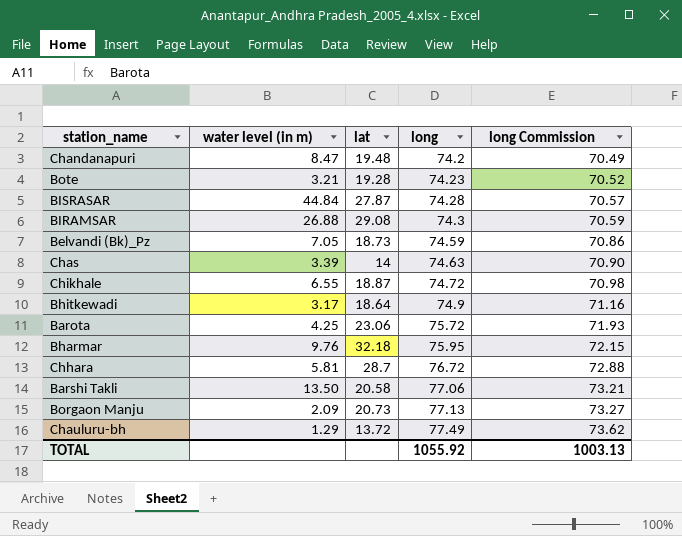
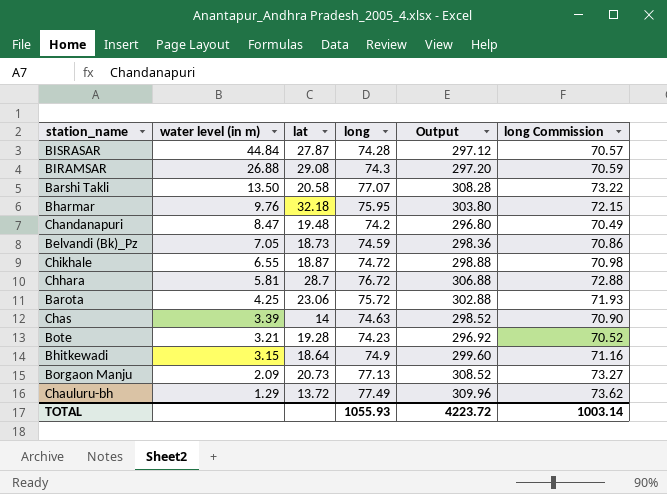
row order: long ascending -> water level (in m) descending
column Output | formula: none -> [long] * 4
Barshi Takli | long: 77.06 -> 77.07
Barshi Takli | long Commission: 73.21 -> 73.22
Bhitkewadi | water level (in m): 3.17 -> 3.15
TOTAL | long: 1055.92 -> 1055.93
TOTAL | long Commission: 1003.13 -> 1003.14

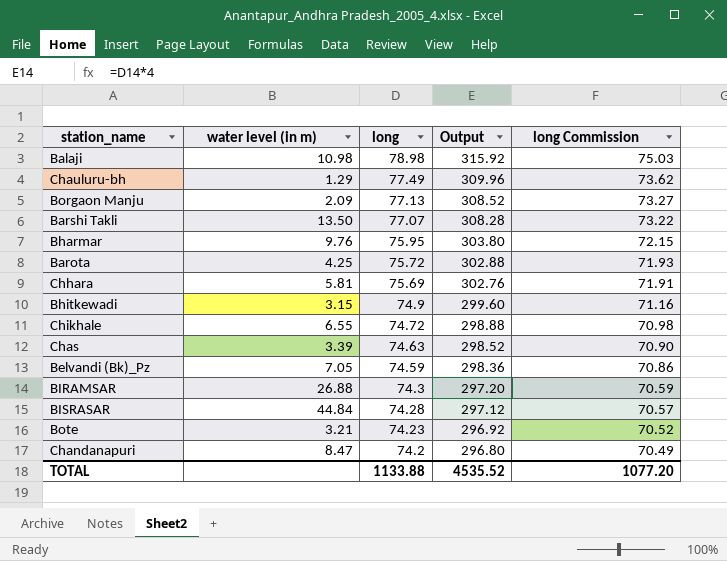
row order: water level (in m) descending -> long descending
column lat | position: 3 -> none
row Balaji: none -> 10.98 | 78.98 | 315.92 | 75.03
Chhara | long: 76.72 -> 75.69
Chhara | Output: 306.88 -> 302.76
Chhara | long Commission: 72.88 -> 71.91
TOTAL | long: 1055.93 -> 1133.88
TOTAL | Output: 4223.72 -> 4535.52
TOTAL | long Commission: 1003.14 -> 1077.20

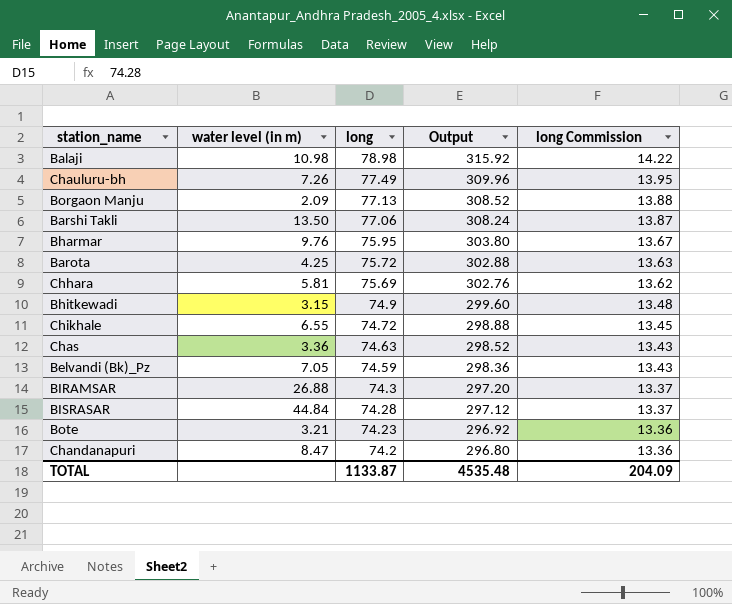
column long Commission | formula: [long] * 0.95 -> [long] * 0.18
Chauluru-bh | water level (in m): 1.29 -> 7.26
Barshi Takli | long: 77.07 -> 77.06
Barshi Takli | Output: 308.28 -> 308.24
Chas | water level (in m): 3.39 -> 3.36
TOTAL | long: 1133.88 -> 1133.87
TOTAL | Output: 4535.52 -> 4535.48
TOTAL | long Commission: 1077.20 -> 204.09

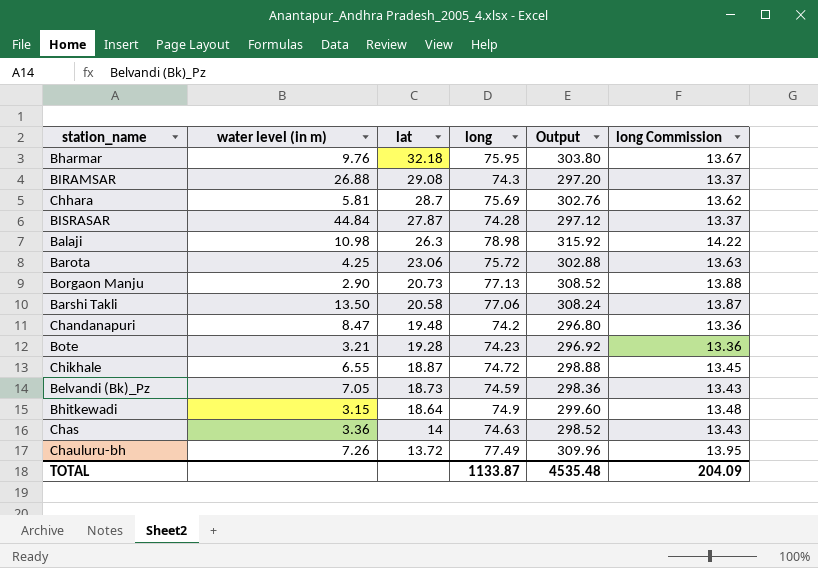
row order: long descending -> lat descending
column lat | position: none -> 3
Borgaon Manju | water level (in m): 2.09 -> 2.90

